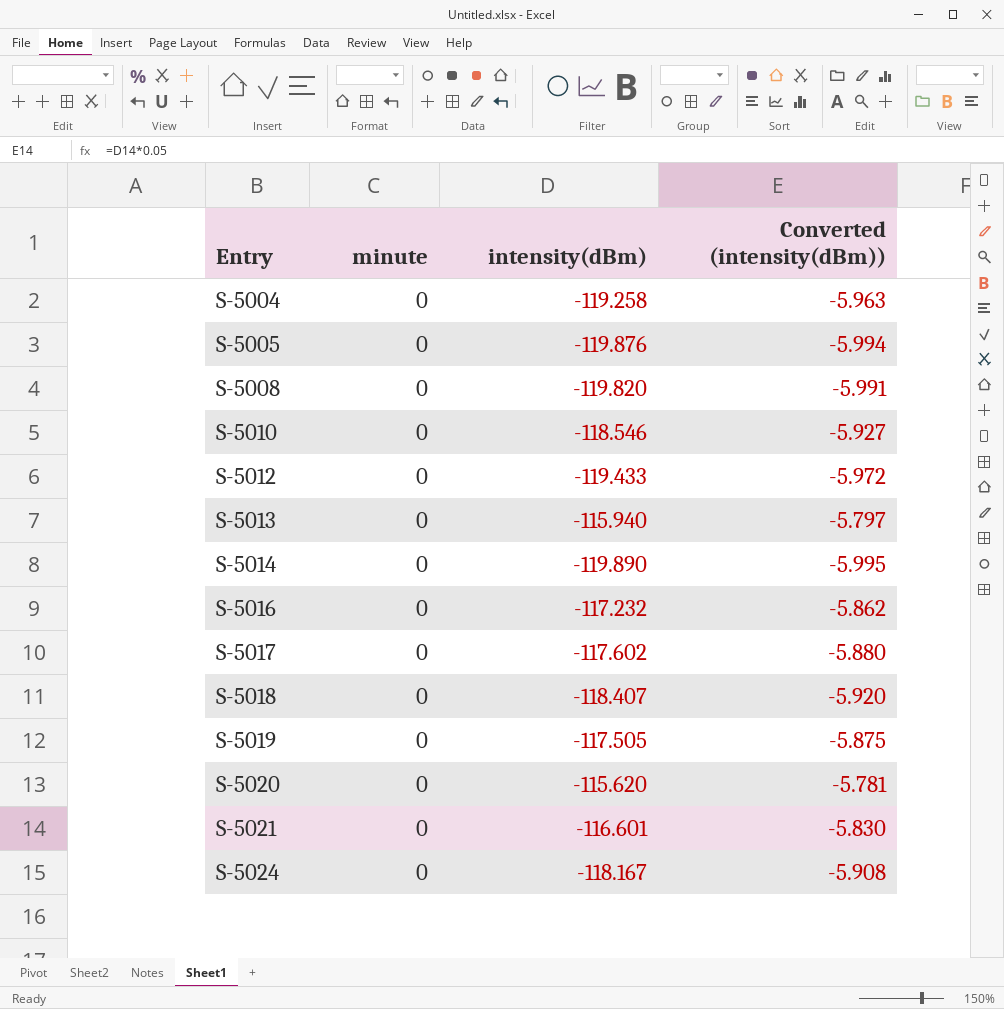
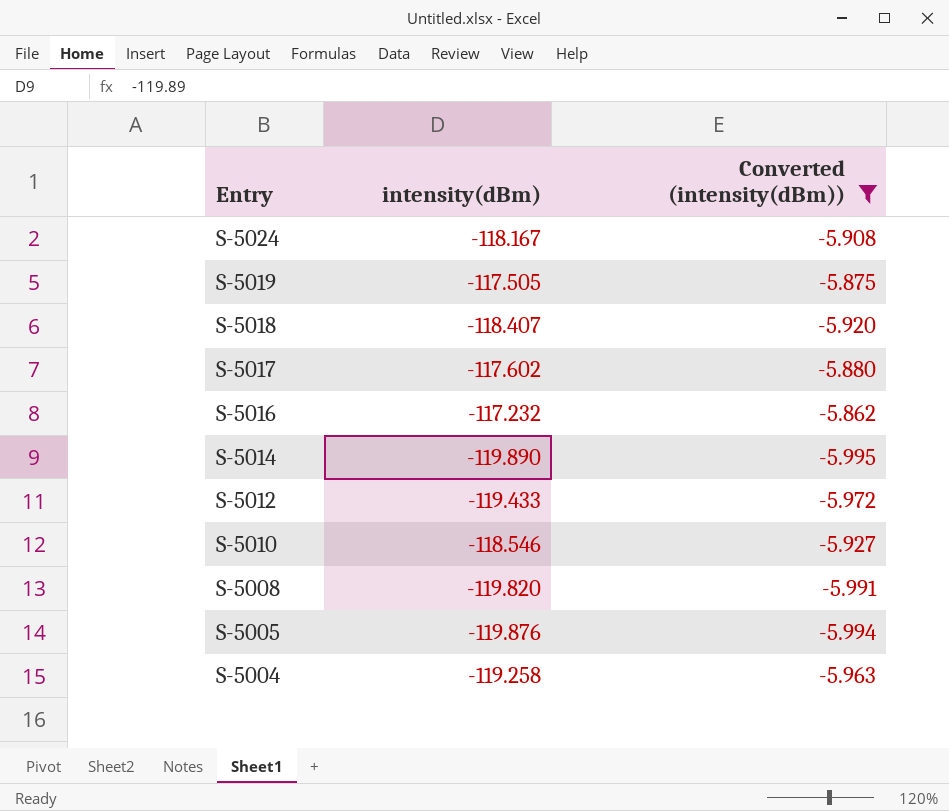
filter: none -> Converted (intensity(dBm)) <= -5.862
row order: Entry ascending -> Entry descending
column minute | position: 2 -> none

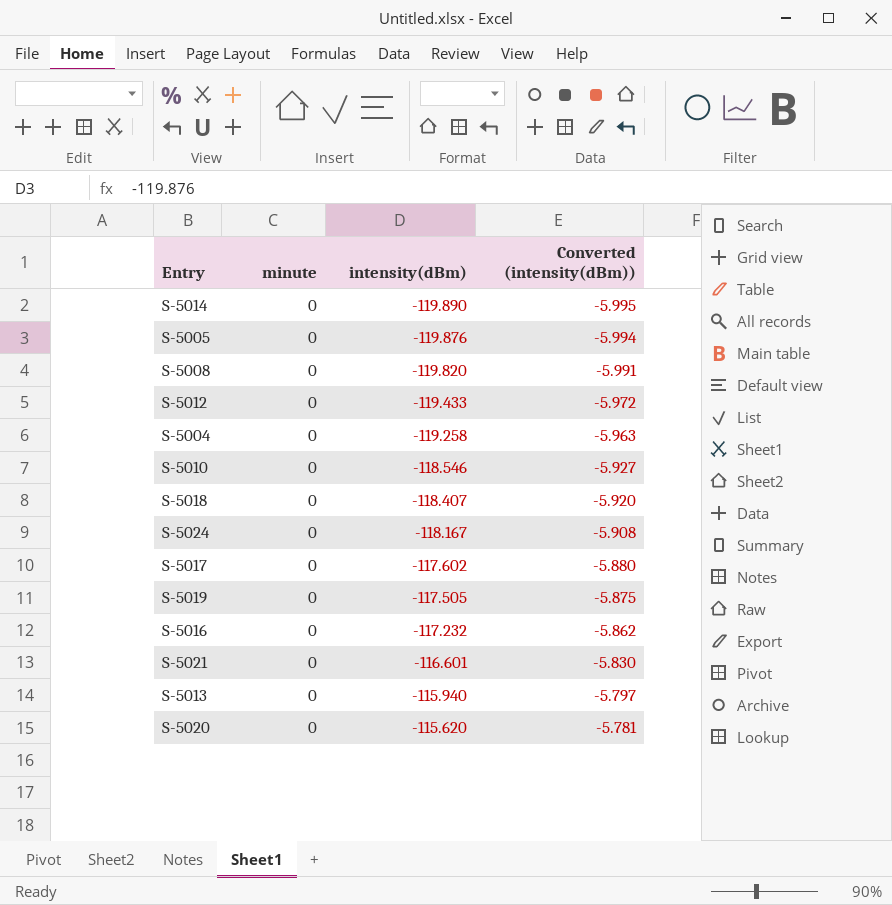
filter: Converted (intensity(dBm)) <= -5.862 -> none
row order: Entry descending -> intensity(dBm) ascending
column minute | position: none -> 2

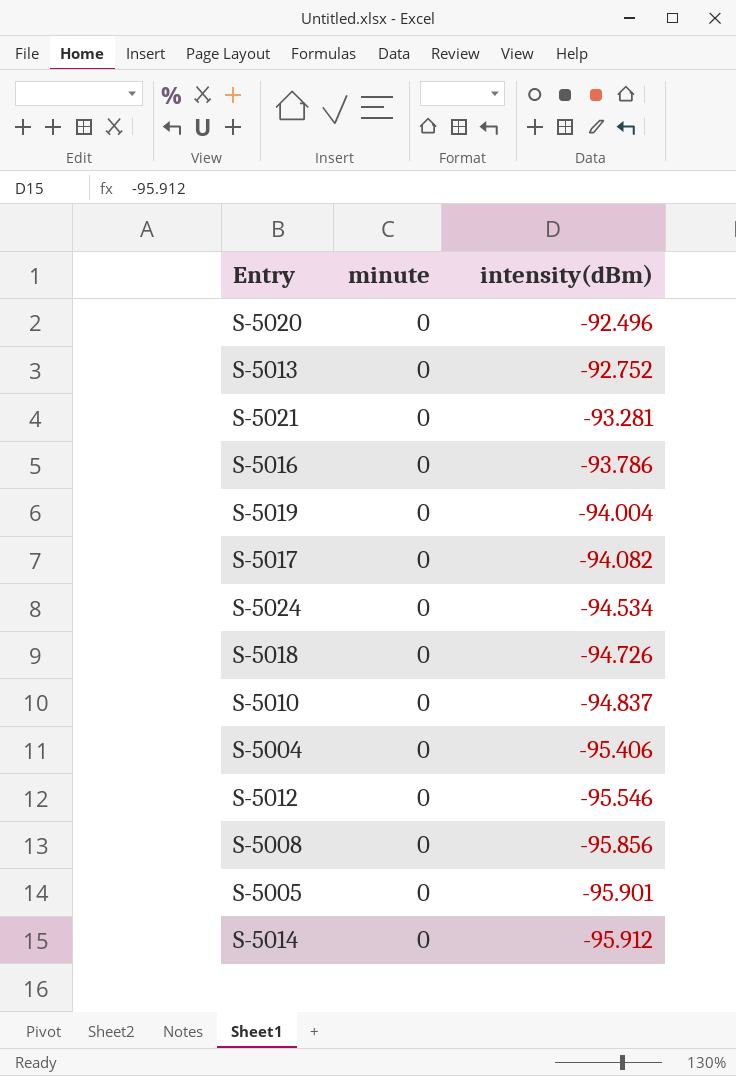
row order: intensity(dBm) ascending -> intensity(dBm) descending
column Converted (intensity(dBm)) | formula: [intensity(dBm)] * 0.05 -> none
S-5020 | intensity(dBm): -115.620 -> -92.496
S-5013 | intensity(dBm): -115.940 -> -92.752
S-5021 | intensity(dBm): -116.601 -> -93.281
S-5016 | intensity(dBm): -117.232 -> -93.786
S-5019 | intensity(dBm): -117.505 -> -94.004
S-5017 | intensity(dBm): -117.602 -> -94.082
S-5024 | intensity(dBm): -118.167 -> -94.534
S-5018 | intensity(dBm): -118.407 -> -94.726
S-5010 | intensity(dBm): -118.546 -> -94.837
S-5004 | intensity(dBm): -119.258 -> -95.406
S-5012 | intensity(dBm): -119.433 -> -95.546
S-5008 | intensity(dBm): -119.820 -> -95.856
S-5005 | intensity(dBm): -119.876 -> -95.901
S-5014 | intensity(dBm): -119.890 -> -95.912

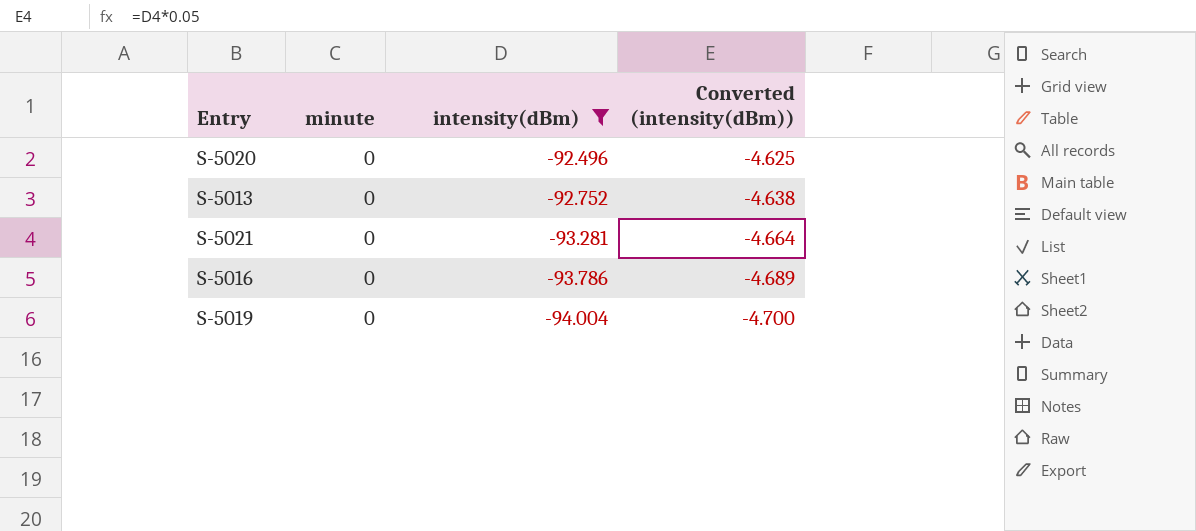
filter: none -> intensity(dBm) >= -94.004
column Converted (intensity(dBm)) | formula: none -> [intensity(dBm)] * 0.05

